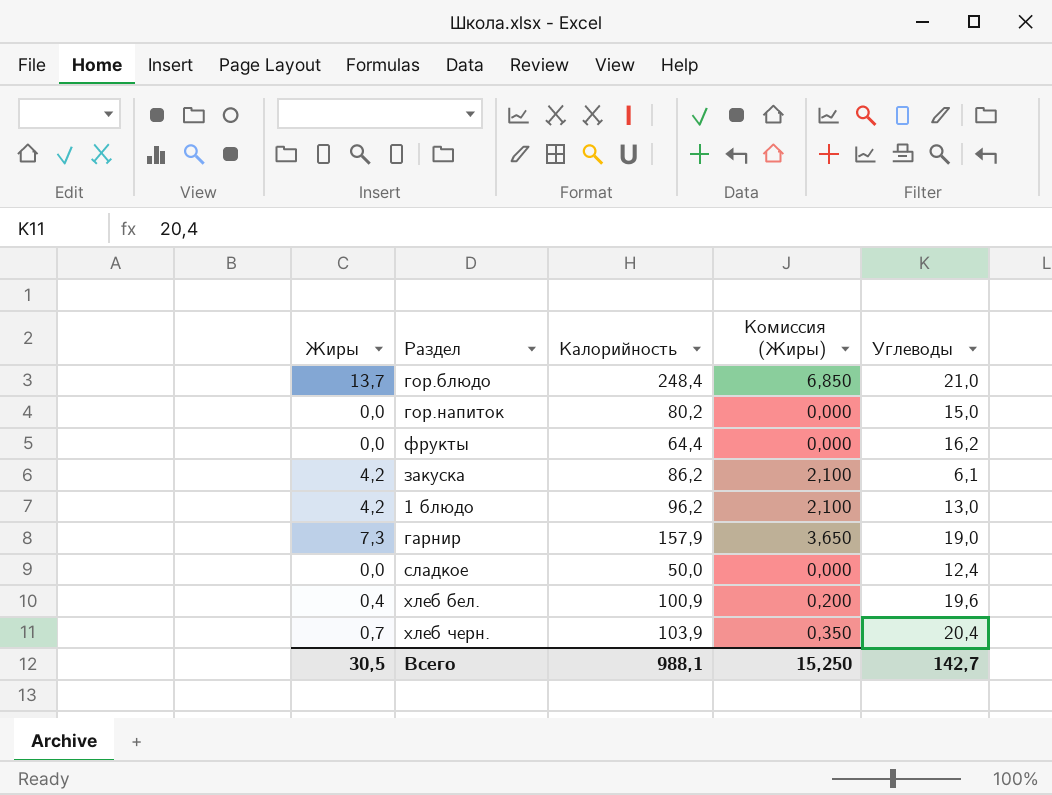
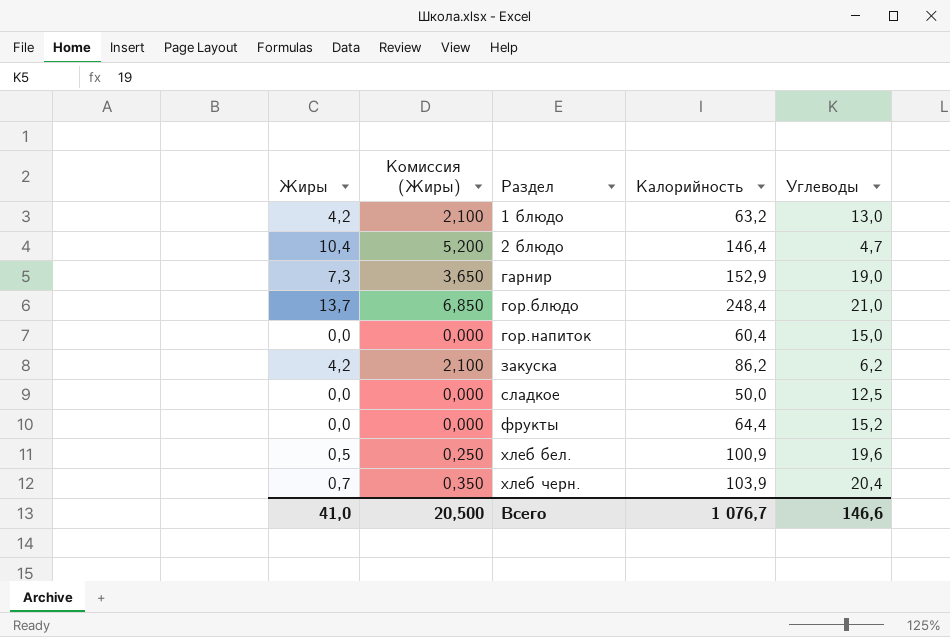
row order: none -> Раздел ascending
column Комиссия (Жиры) | position: 4 -> 2
1 блюдо | Калорийность: 96,2 -> 63,2
row 2 блюдо: none -> 10,4 | 5,200 | 146,4 | 4,7
гарнир | Калорийность: 157,9 -> 152,9
гор.напиток | Калорийность: 80,2 -> 60,4
закуска | Углеводы: 6,1 -> 6,2
сладкое | Углеводы: 12,4 -> 12,5
фрукты | Углеводы: 16,2 -> 15,2
хлеб бел. | Жиры: 0,4 -> 0,5
хлеб бел. | Комиссия (Жиры): 0,200 -> 0,250
Всего | Жиры: 30,5 -> 41,0
Всего | Комиссия (Жиры): 15,250 -> 20,500
Всего | Калорийность: 988,1 -> 1 076,7
Всего | Углеводы: 142,7 -> 146,6

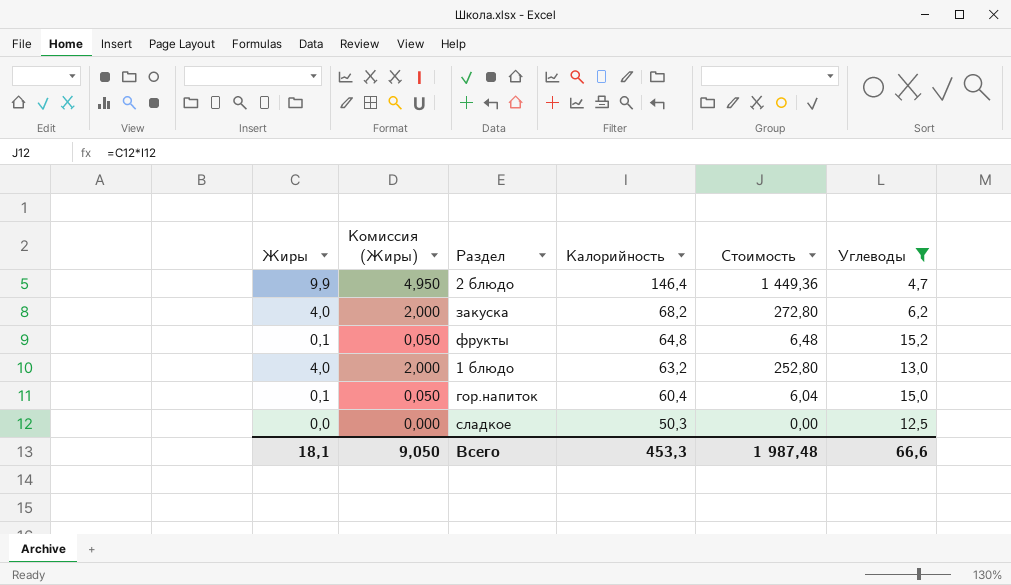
filter: none -> Углеводы <= 15,2
row order: Раздел ascending -> Калорийность descending
column Стоимость | formula: none -> [Жиры] * [Калорийность]
2 блюдо | Жиры: 10,4 -> 9,9
2 блюдо | Комиссия (Жиры): 5,200 -> 4,950
закуска | Жиры: 4,2 -> 4,0
закуска | Комиссия (Жиры): 2,100 -> 2,000
закуска | Калорийность: 86,2 -> 68,2
фрукты | Жиры: 0,0 -> 0,1
фрукты | Комиссия (Жиры): 0,000 -> 0,050
фрукты | Калорийность: 64,4 -> 64,8
1 блюдо | Жиры: 4,2 -> 4,0
1 блюдо | Комиссия (Жиры): 2,100 -> 2,000
гор.напиток | Жиры: 0,0 -> 0,1
гор.напиток | Комиссия (Жиры): 0,000 -> 0,050
сладкое | Калорийность: 50,0 -> 50,3
Всего | Жиры: 41,0 -> 18,1
Всего | Комиссия (Жиры): 20,500 -> 9,050
Всего | Калорийность: 1 076,7 -> 453,3
Всего | Углеводы: 146,6 -> 66,6

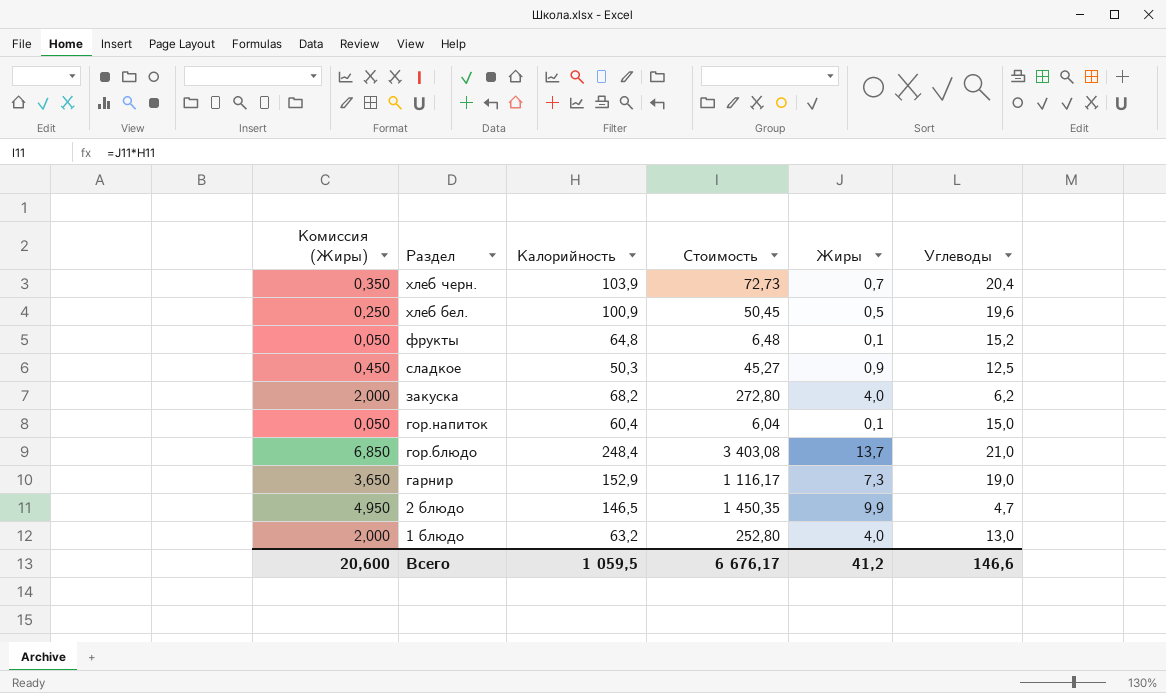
filter: Углеводы <= 15,2 -> none
row order: Калорийность descending -> Раздел descending
column Жиры | position: 1 -> 5
сладкое | Комиссия (Жиры): 0,000 -> 0,450
сладкое | Стоимость: 0,00 -> 45,27
сладкое | Жиры: 0,0 -> 0,9
2 блюдо | Калорийность: 146,4 -> 146,5
2 блюдо | Стоимость: 1 449,36 -> 1 450,35
Всего | Комиссия (Жиры): 9,050 -> 20,600
Всего | Калорийность: 453,3 -> 1 059,5
Всего | Стоимость: 1 987,48 -> 6 676,17
Всего | Жиры: 18,1 -> 41,2
Всего | Углеводы: 66,6 -> 146,6

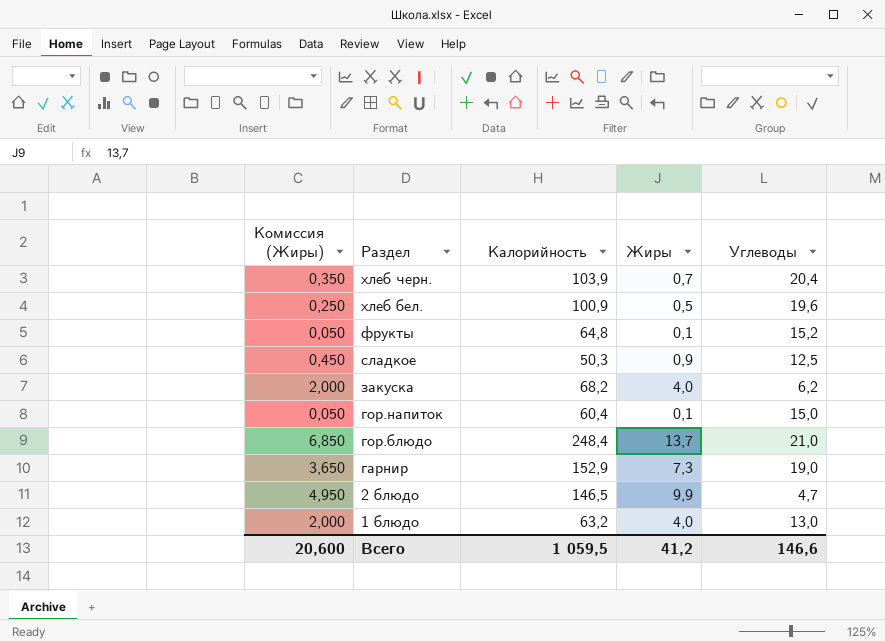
column Стоимость | formula: [Калорийность] * [Жиры] -> none

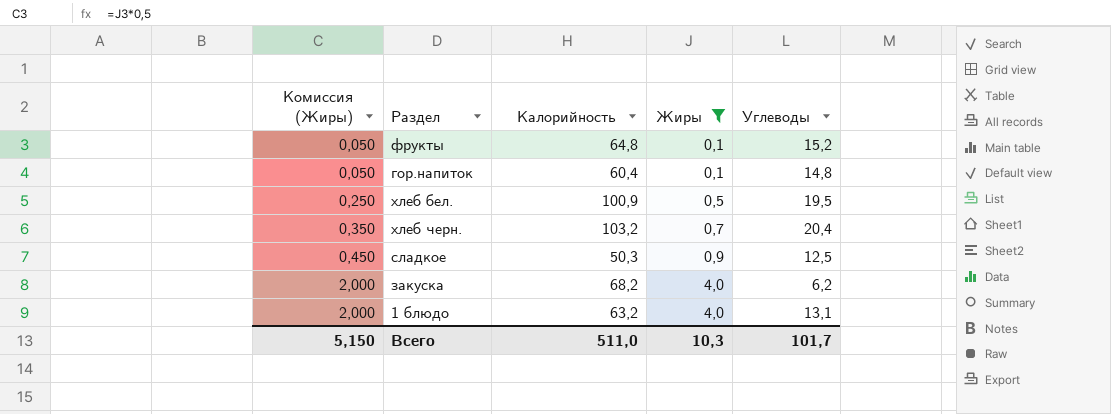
filter: none -> Жиры <= 4,0
row order: Раздел descending -> Комиссия (Жиры) ascending
гор.напиток | Углеводы: 15,0 -> 14,8
хлеб бел. | Углеводы: 19,6 -> 19,5
хлеб черн. | Калорийность: 103,9 -> 103,2
1 блюдо | Углеводы: 13,0 -> 13,1
Всего | Комиссия (Жиры): 20,600 -> 5,150
Всего | Калорийность: 1 059,5 -> 511,0
Всего | Жиры: 41,2 -> 10,3
Всего | Углеводы: 146,6 -> 101,7

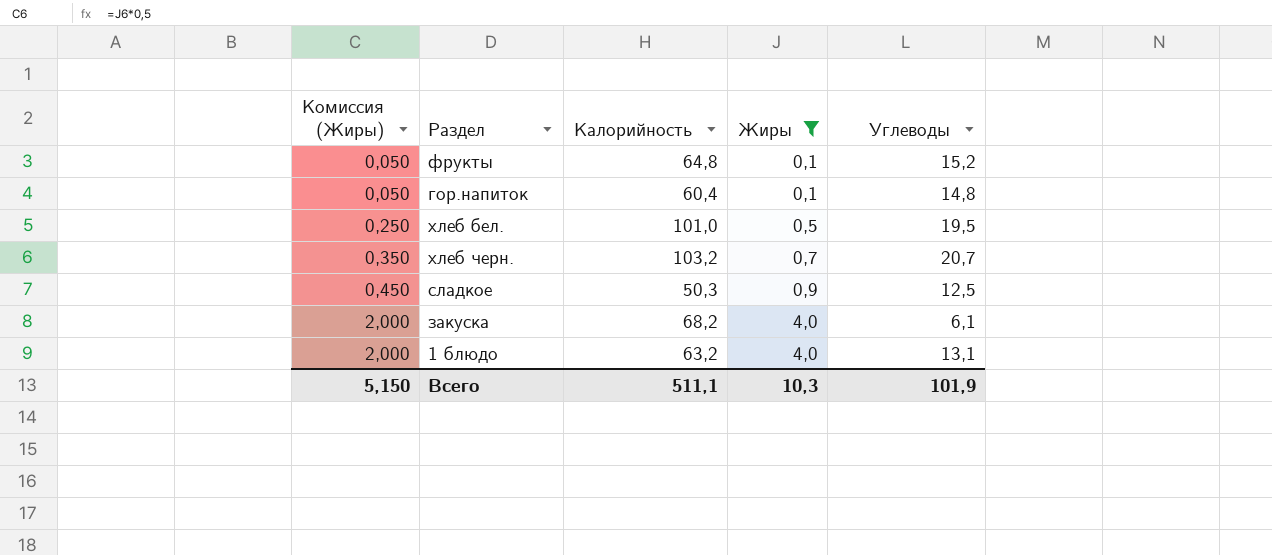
хлеб бел. | Калорийность: 100,9 -> 101,0
хлеб черн. | Углеводы: 20,4 -> 20,7
закуска | Углеводы: 6,2 -> 6,1
Всего | Калорийность: 511,0 -> 511,1
Всего | Углеводы: 101,7 -> 101,9

